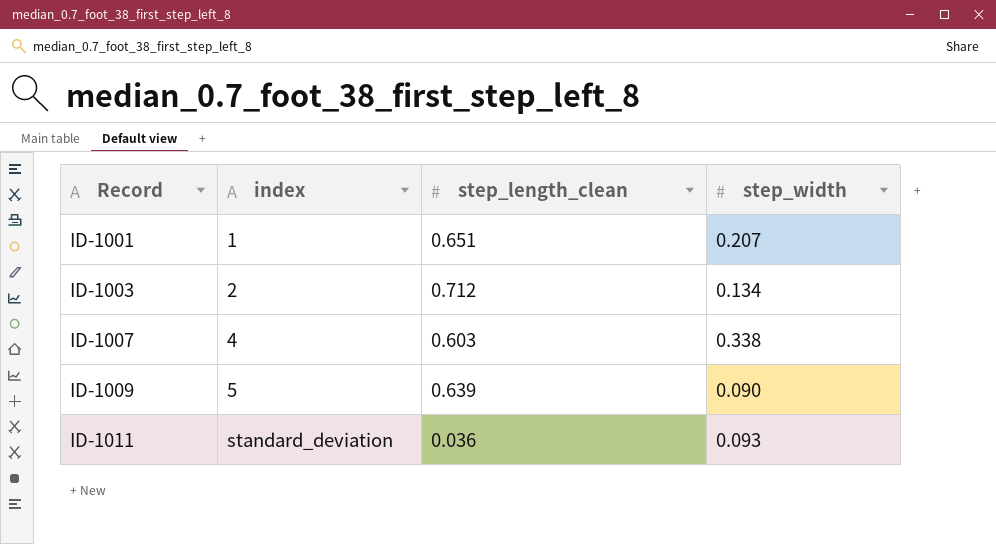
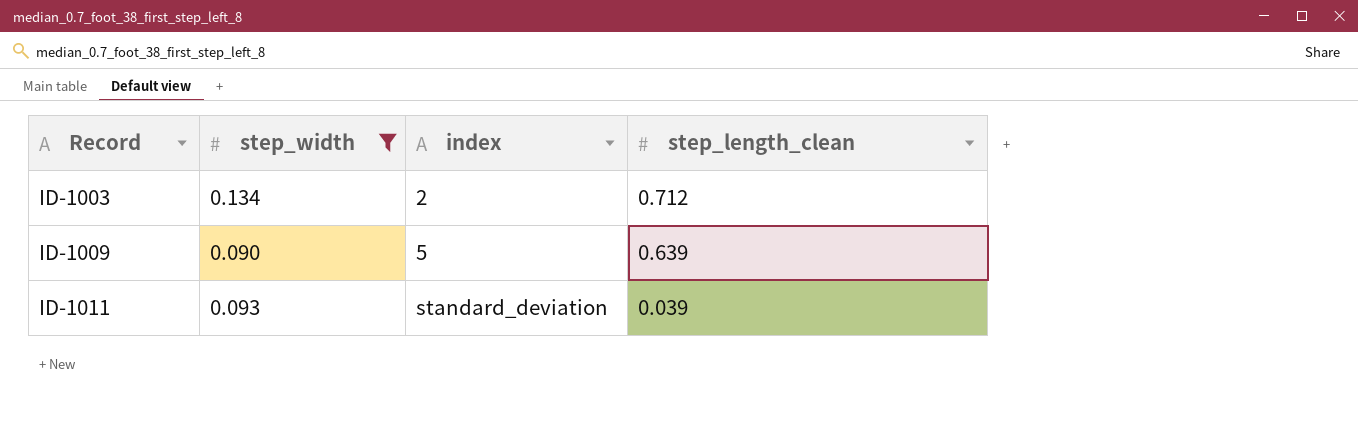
filter: none -> step_width <= 0.134
column step_width | position: 4 -> 2
ID-1011 | step_length_clean: 0.036 -> 0.039

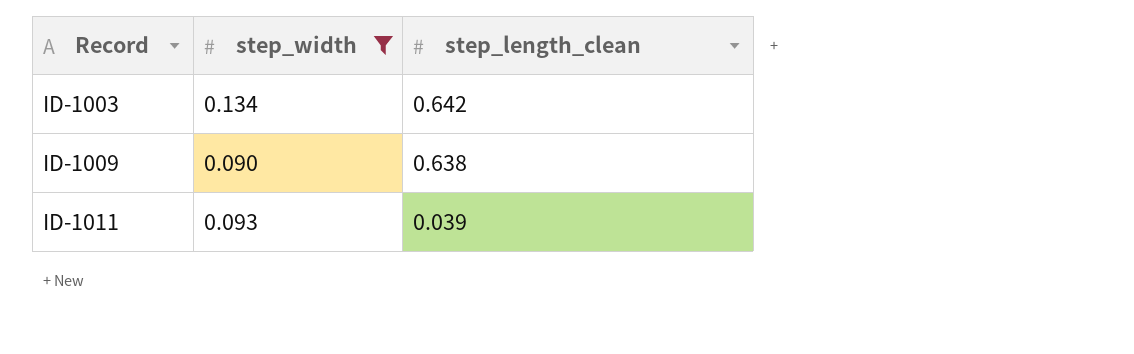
column index | position: 3 -> none
ID-1003 | step_length_clean: 0.712 -> 0.642
ID-1009 | step_length_clean: 0.639 -> 0.638

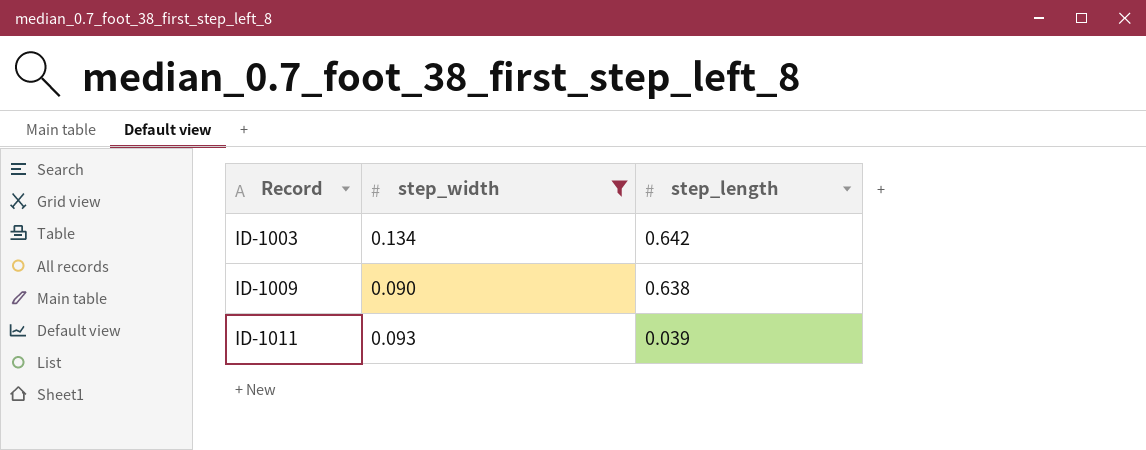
column name: step_length_clean -> step_length

